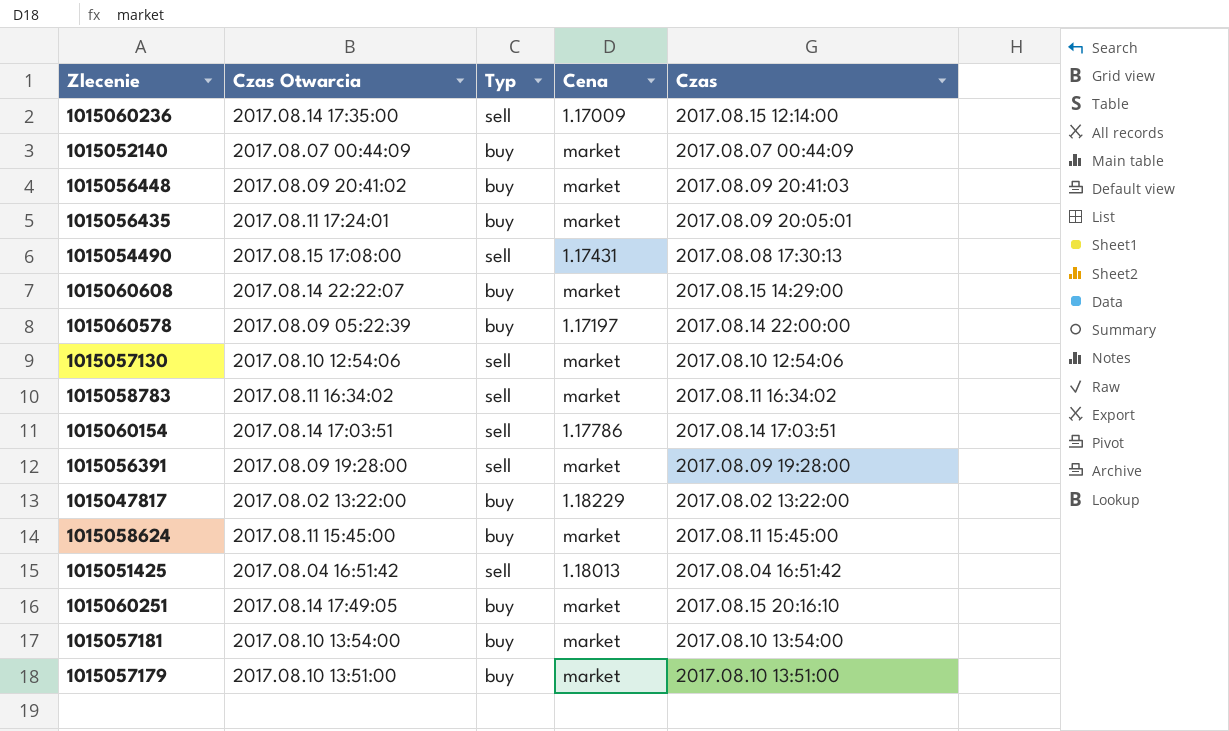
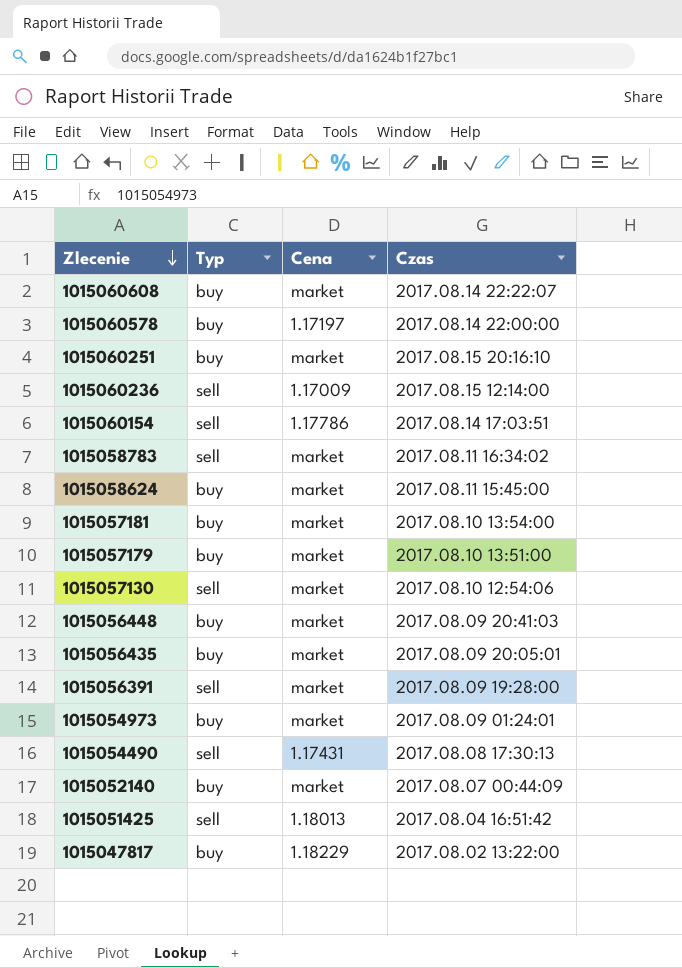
row order: none -> Zlecenie descending
column Czas Otwarcia | position: 2 -> none
1015060608 | Czas: 2017.08.15 14:29:00 -> 2017.08.14 22:22:07
row 1015054973: none -> buy | market | 2017.08.09 01:24:01

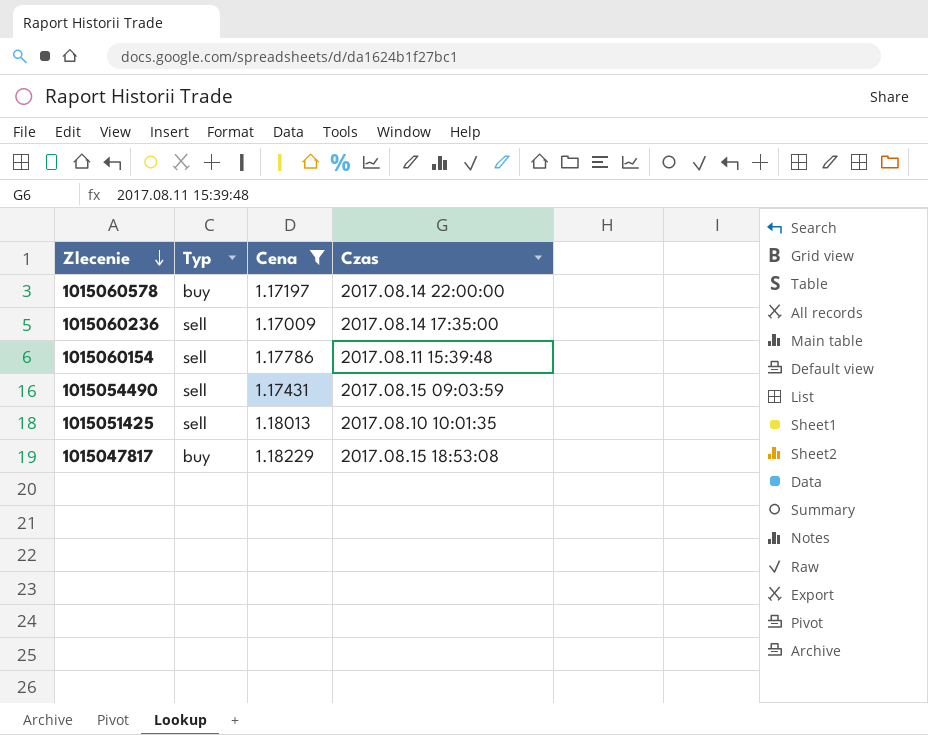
filter: none -> Cena != market
1015060236 | Czas: 2017.08.15 12:14:00 -> 2017.08.14 17:35:00
1015060154 | Czas: 2017.08.14 17:03:51 -> 2017.08.11 15:39:48
1015054490 | Czas: 2017.08.08 17:30:13 -> 2017.08.15 09:03:59
1015051425 | Czas: 2017.08.04 16:51:42 -> 2017.08.10 10:01:35
1015047817 | Czas: 2017.08.02 13:22:00 -> 2017.08.15 18:53:08

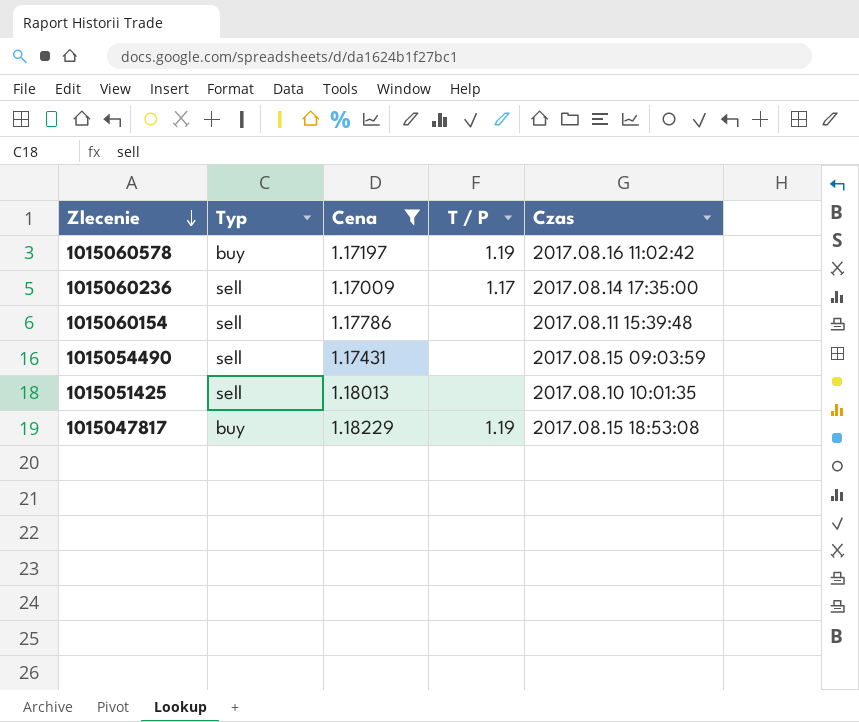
column T / P | position: none -> 4
1015060578 | Czas: 2017.08.14 22:00:00 -> 2017.08.16 11:02:42

